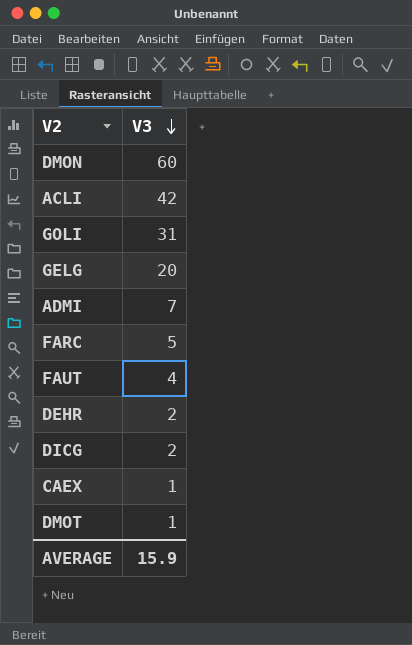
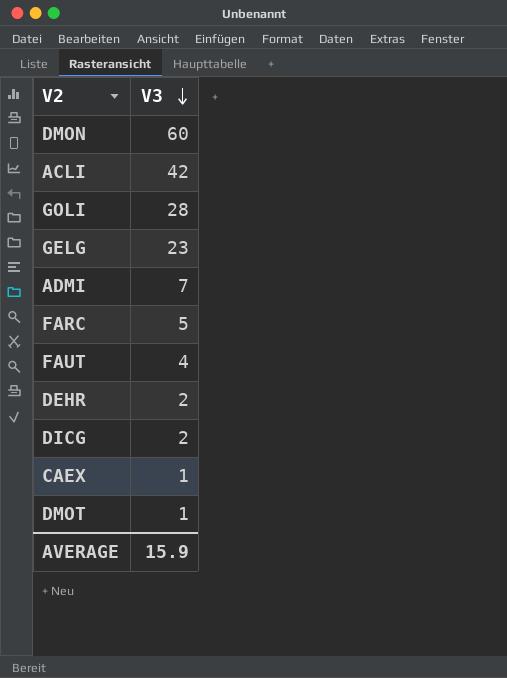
GOLI | V3: 31 -> 28
GELG | V3: 20 -> 23

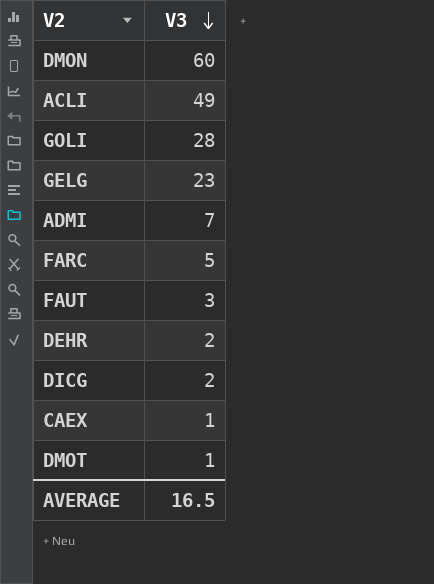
ACLI | V3: 42 -> 49
FAUT | V3: 4 -> 3
AVERAGE | V3: 15.9 -> 16.5

